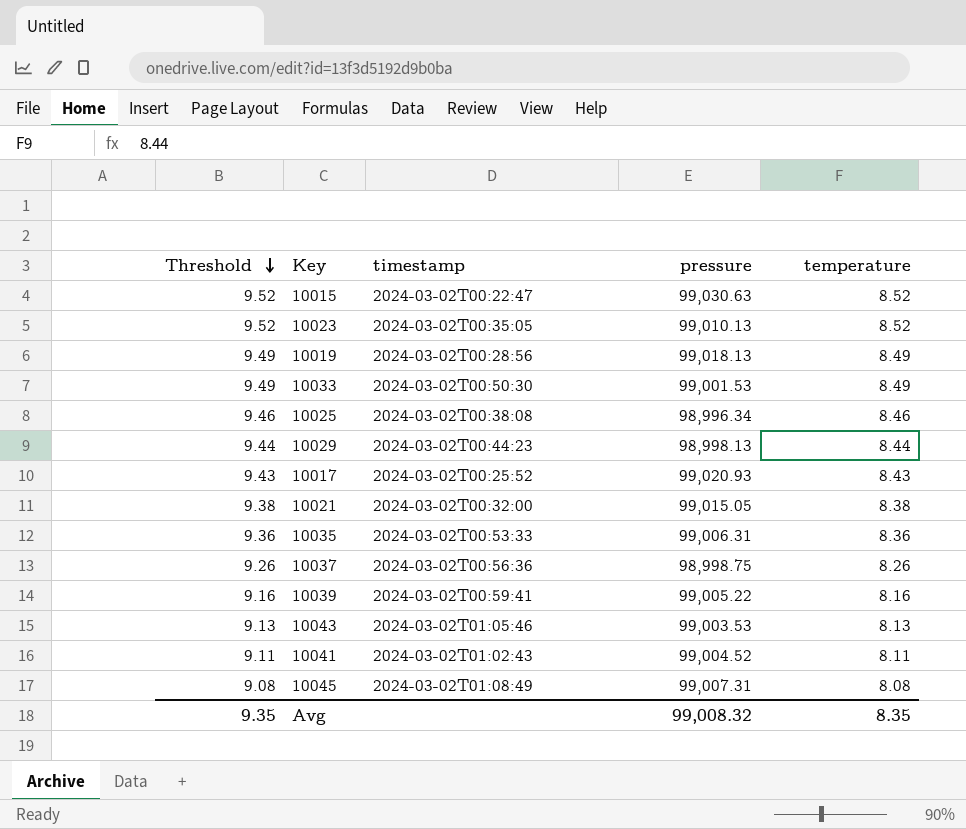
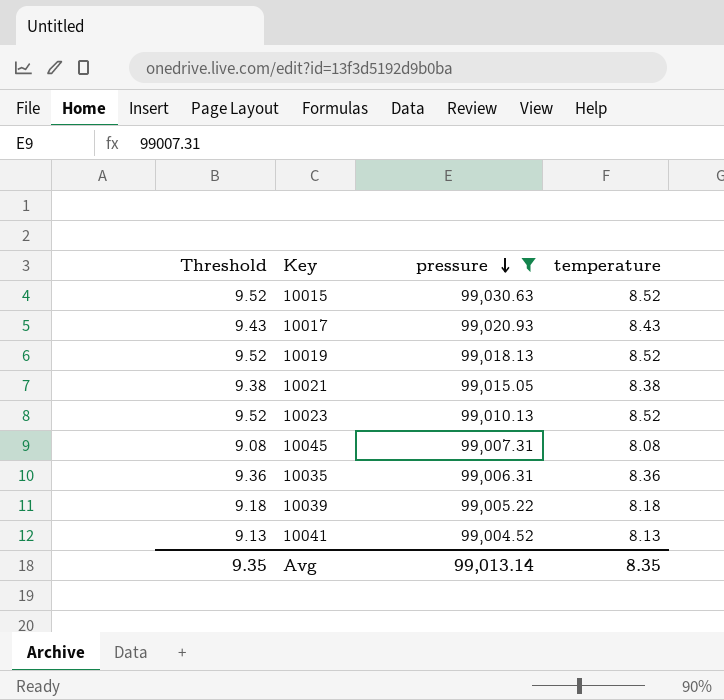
filter: none -> pressure >= 99,004.52
row order: Threshold descending -> pressure descending
column timestamp | position: 3 -> none
10019 | Threshold: 9.49 -> 9.52
10019 | temperature: 8.49 -> 8.52
10039 | Threshold: 9.16 -> 9.18
10039 | temperature: 8.16 -> 8.18
10041 | Threshold: 9.11 -> 9.13
10041 | temperature: 8.11 -> 8.13
Avg | pressure: 99,008.32 -> 99,013.14

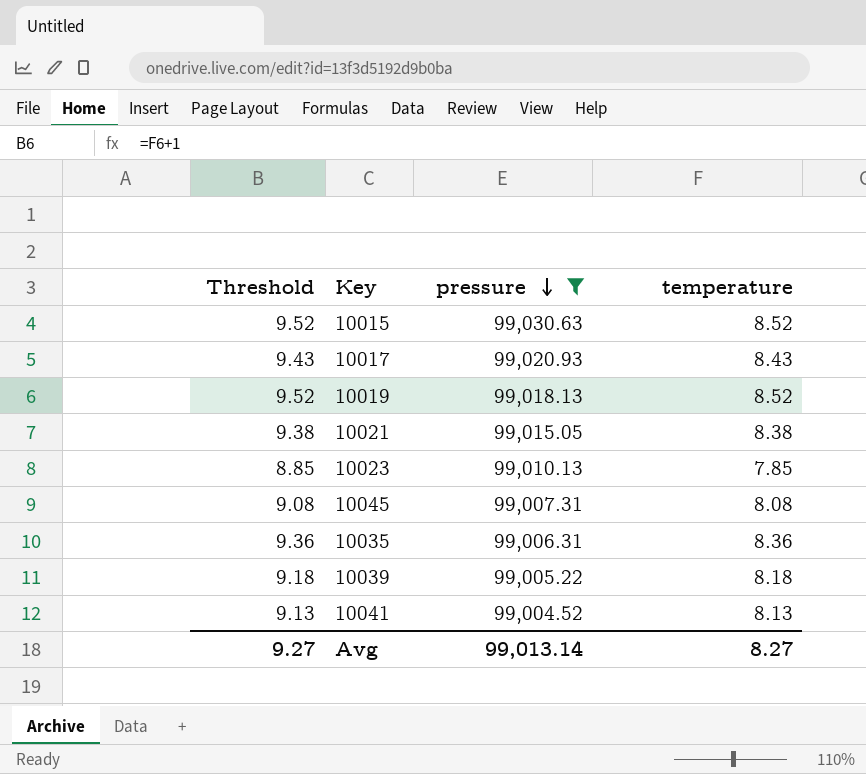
10023 | Threshold: 9.52 -> 8.85
10023 | temperature: 8.52 -> 7.85
Avg | Threshold: 9.35 -> 9.27
Avg | temperature: 8.35 -> 8.27

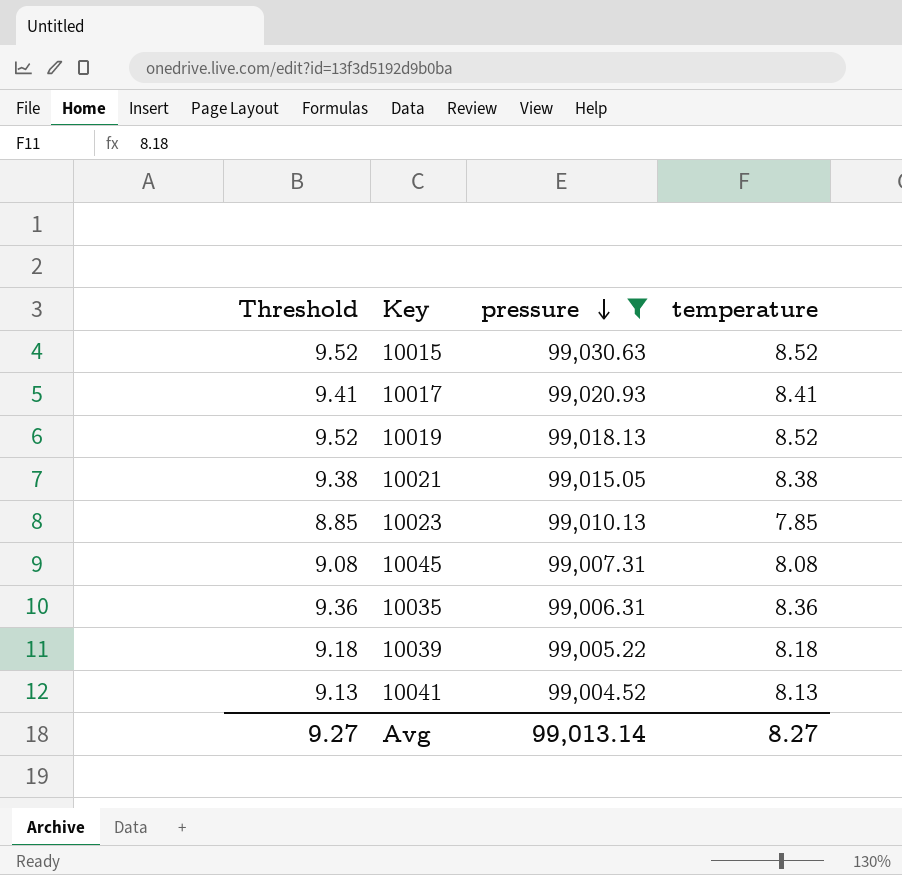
10017 | Threshold: 9.43 -> 9.41
10017 | temperature: 8.43 -> 8.41

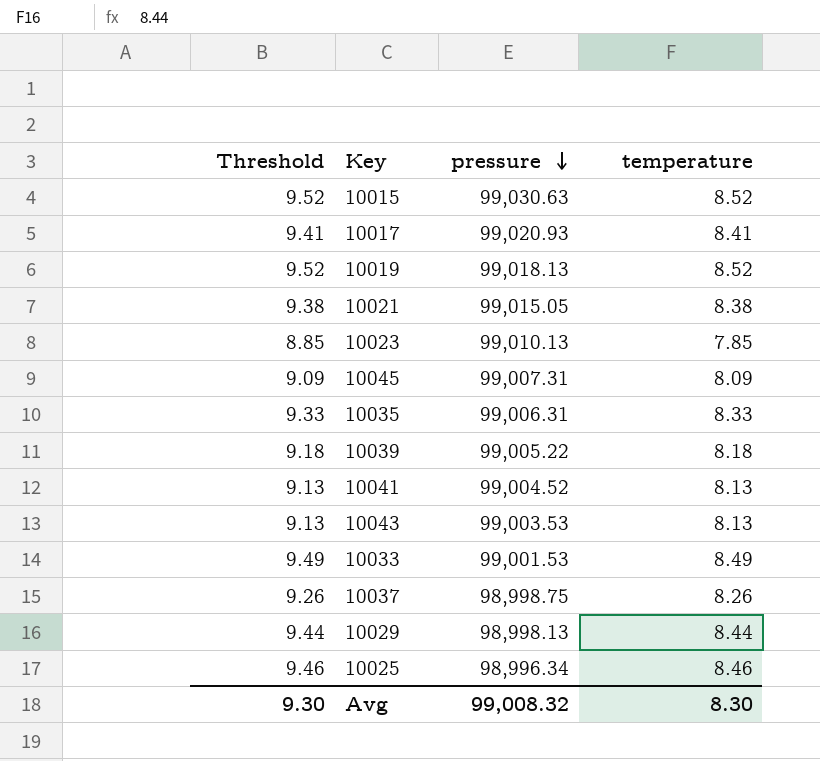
filter: pressure >= 99,004.52 -> none
10045 | Threshold: 9.08 -> 9.09
10045 | temperature: 8.08 -> 8.09
10035 | Threshold: 9.36 -> 9.33
10035 | temperature: 8.36 -> 8.33
Avg | Threshold: 9.27 -> 9.30
Avg | pressure: 99,013.14 -> 99,008.32
Avg | temperature: 8.27 -> 8.30

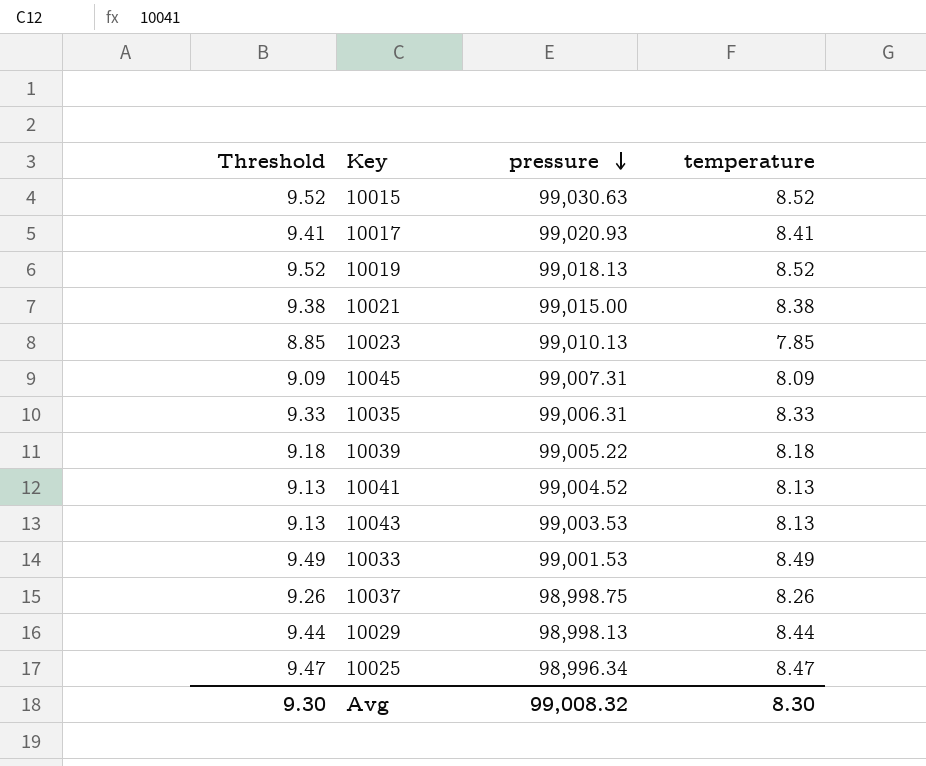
10021 | pressure: 99,015.05 -> 99,015.00
10025 | Threshold: 9.46 -> 9.47
10025 | temperature: 8.46 -> 8.47

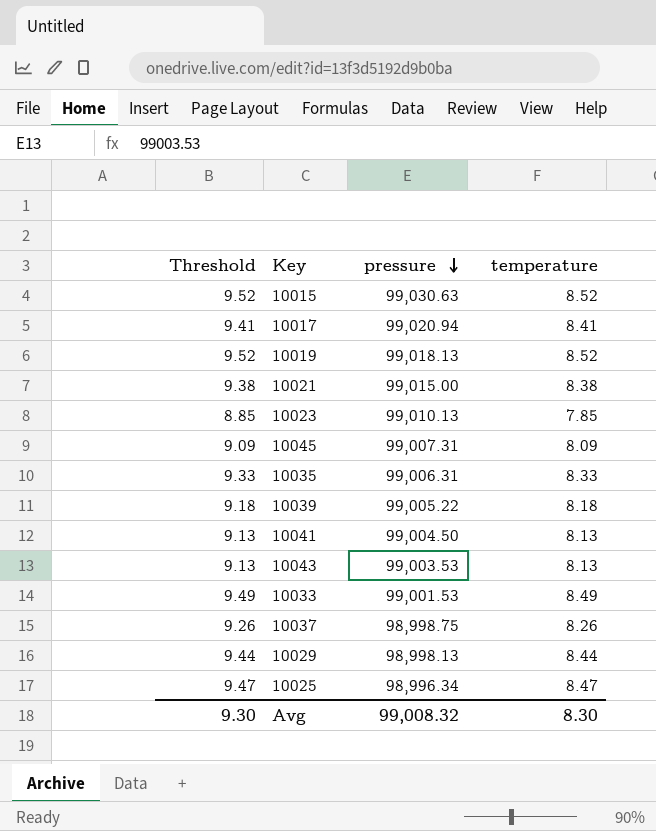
10017 | pressure: 99,020.93 -> 99,020.94
10041 | pressure: 99,004.52 -> 99,004.50

